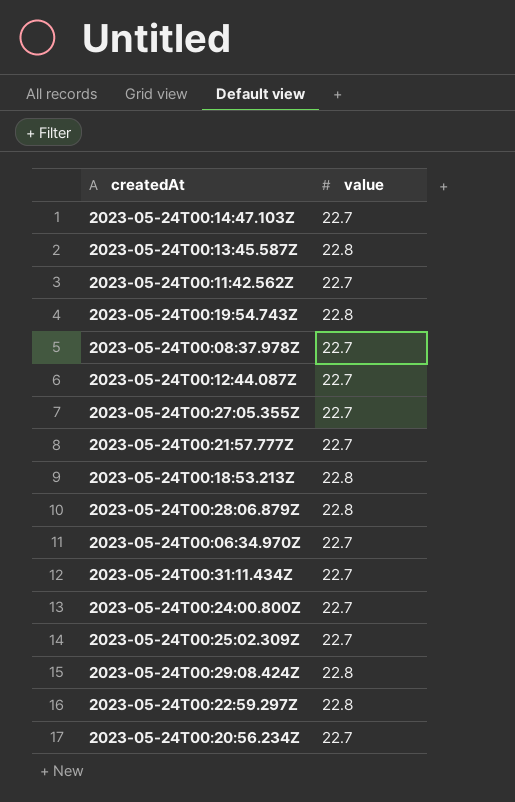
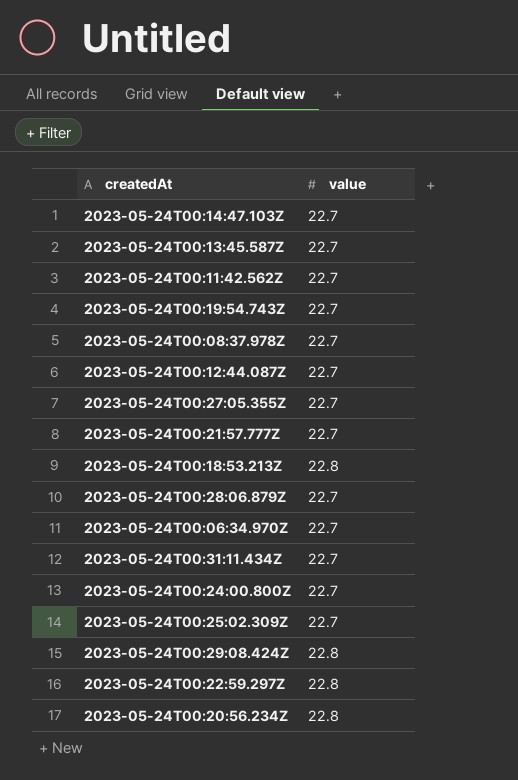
2023-05-24T00:13:45.587Z | value: 22.8 -> 22.7
2023-05-24T00:19:54.743Z | value: 22.8 -> 22.7
2023-05-24T00:28:06.879Z | value: 22.8 -> 22.7
2023-05-24T00:20:56.234Z | value: 22.7 -> 22.8

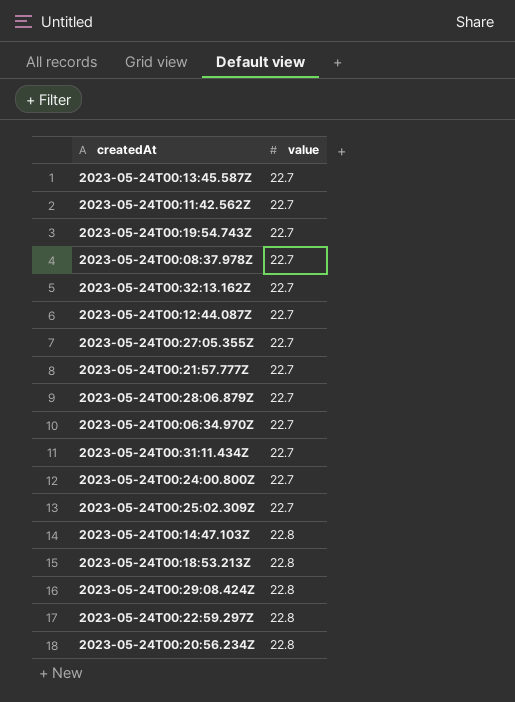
row order: none -> value ascending
row 2023-05-24T00:32:13.162Z: none -> 22.7
2023-05-24T00:14:47.103Z | value: 22.7 -> 22.8

